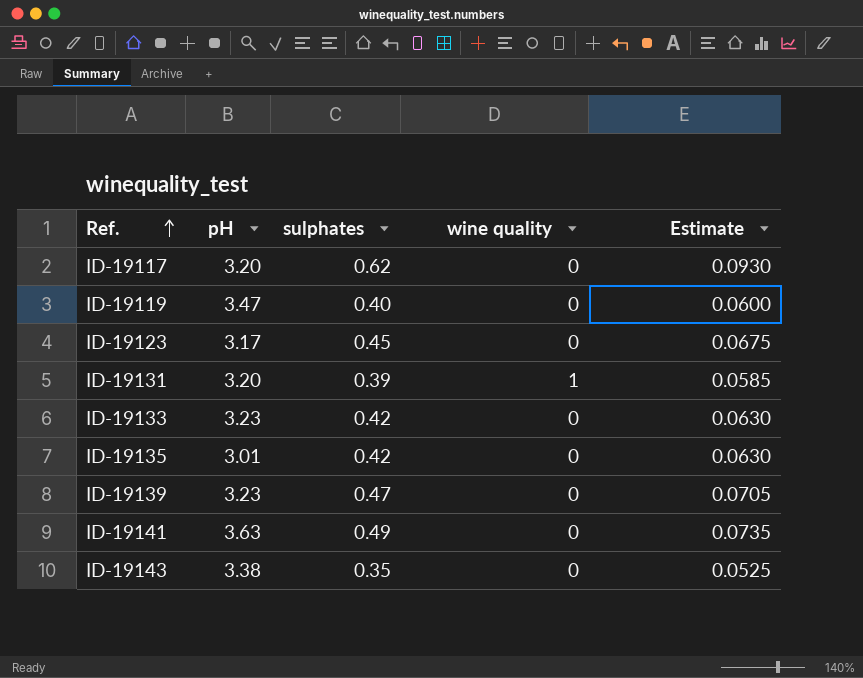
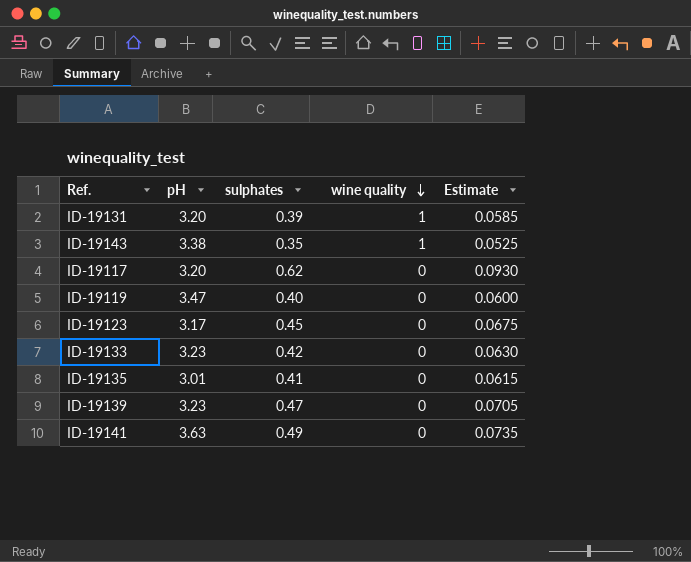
row order: Ref. ascending -> wine quality descending
ID-19143 | wine quality: 0 -> 1
ID-19135 | sulphates: 0.42 -> 0.41
ID-19135 | Estimate: 0.0630 -> 0.0615

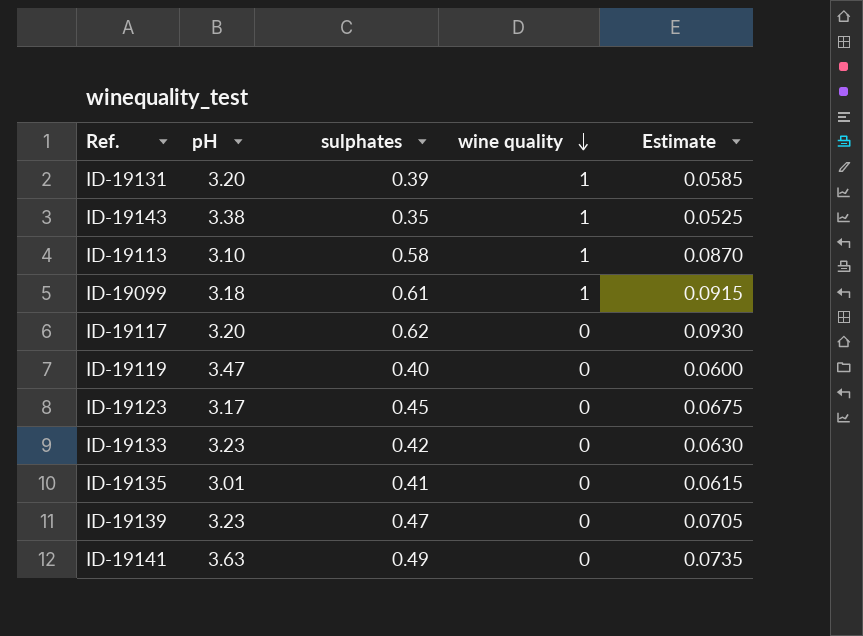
row ID-19113: none -> 3.10 | 0.58 | 1 | 0.0870
row ID-19099: none -> 3.18 | 0.61 | 1 | 0.0915

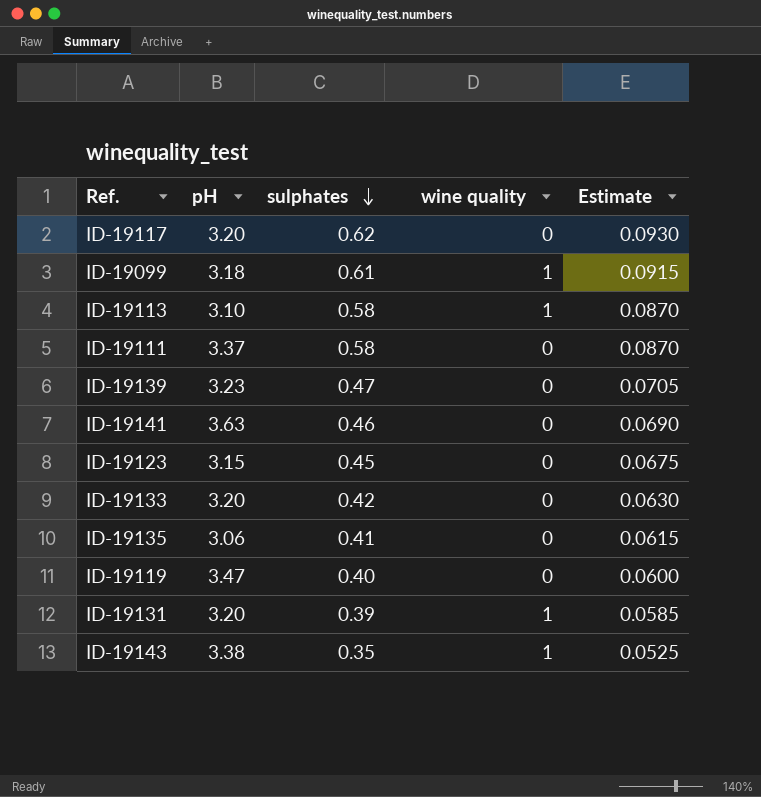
row order: wine quality descending -> sulphates descending
row ID-19111: none -> 3.37 | 0.58 | 0 | 0.0870
ID-19141 | sulphates: 0.49 -> 0.46
ID-19141 | Estimate: 0.0735 -> 0.0690
ID-19123 | pH: 3.17 -> 3.15
ID-19133 | pH: 3.23 -> 3.20
ID-19135 | pH: 3.01 -> 3.06

